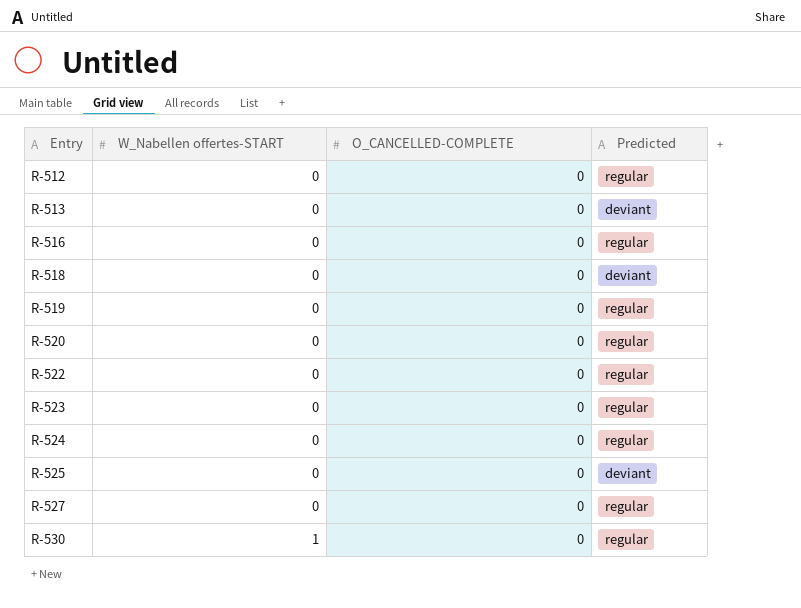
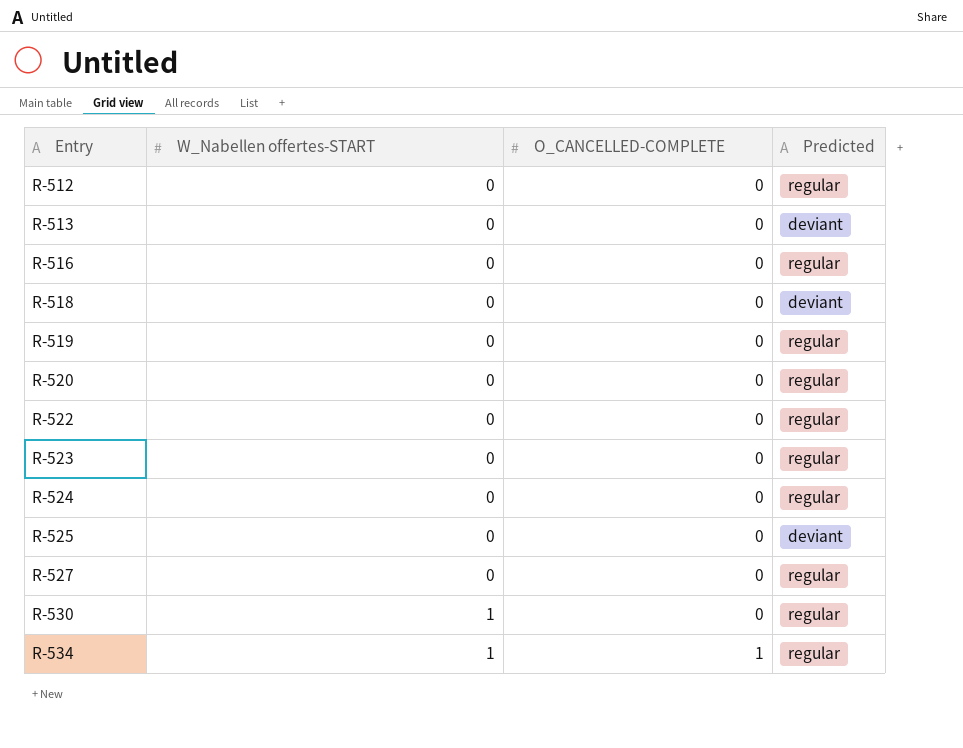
row R-534: none -> 1 | 1 | regular

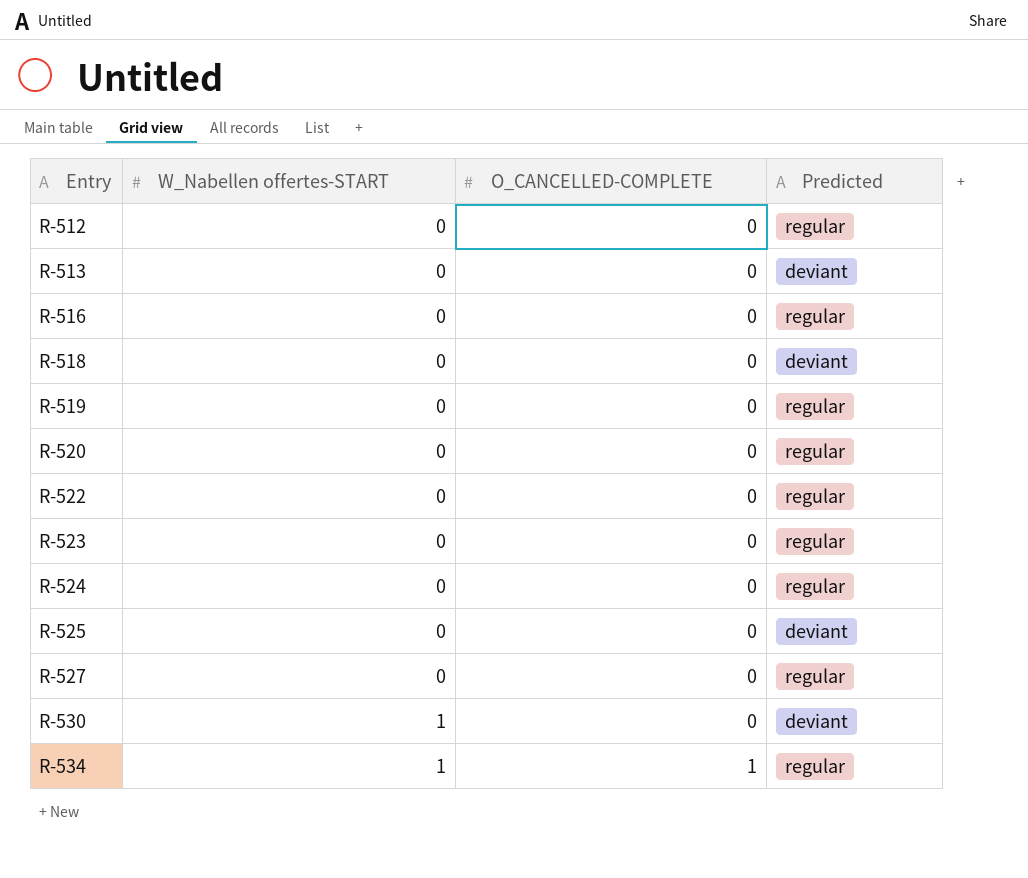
R-530 | Predicted: regular -> deviant

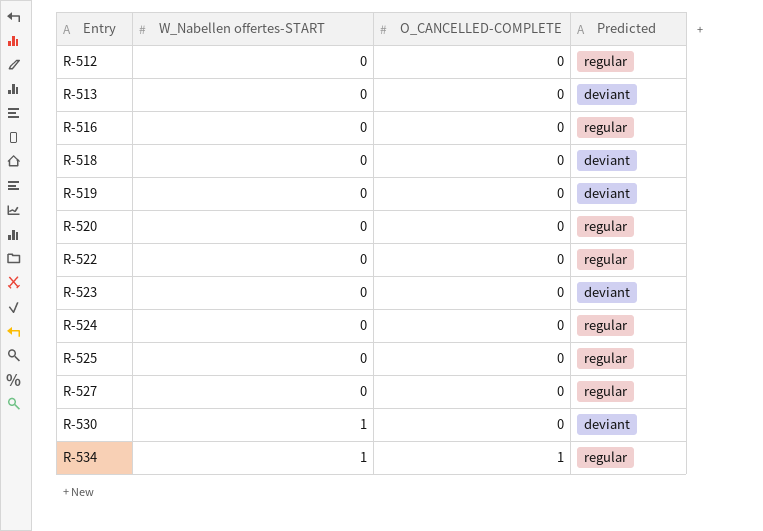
R-519 | Predicted: regular -> deviant
R-523 | Predicted: regular -> deviant
R-525 | Predicted: deviant -> regular

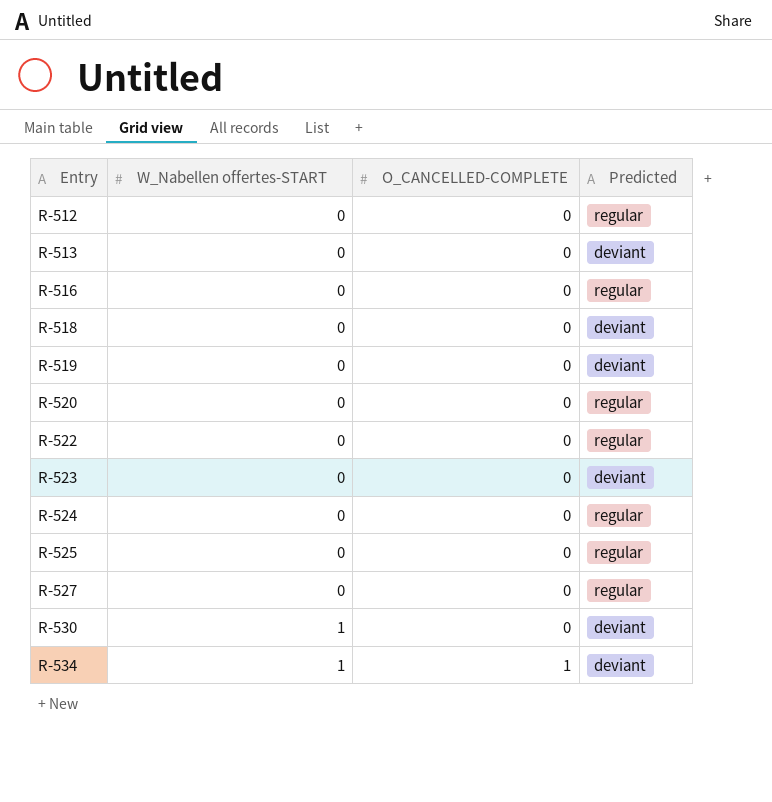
R-534 | Predicted: regular -> deviant

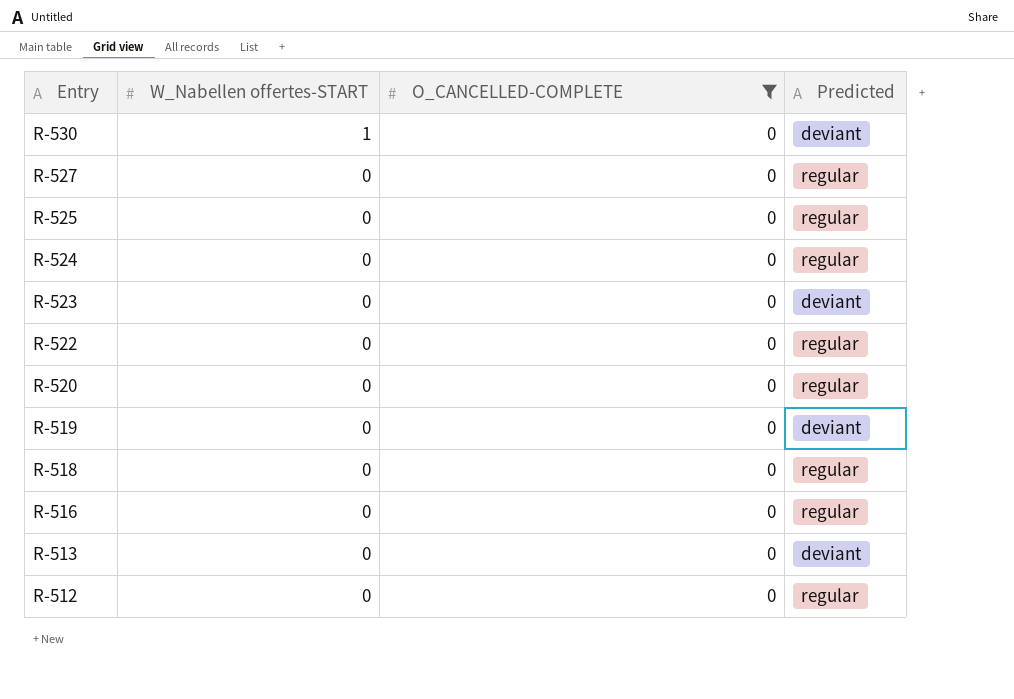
filter: none -> O_CANCELLED-COMPLETE = 0
row order: Entry ascending -> Entry descending
R-518 | Predicted: deviant -> regular

